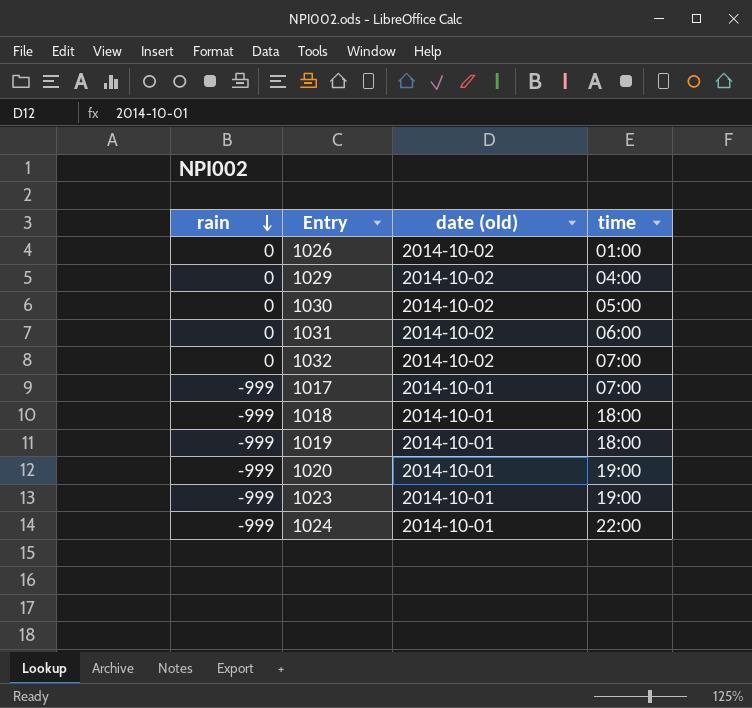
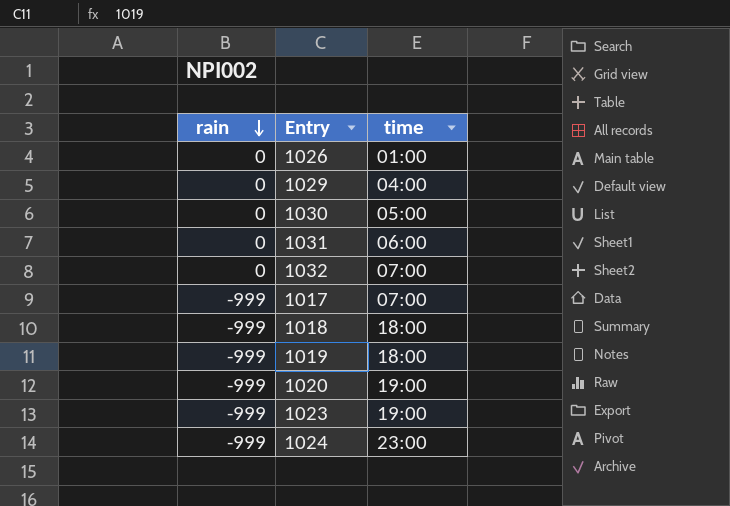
column date (old) | position: 3 -> none
1024 | time: 22:00 -> 23:00

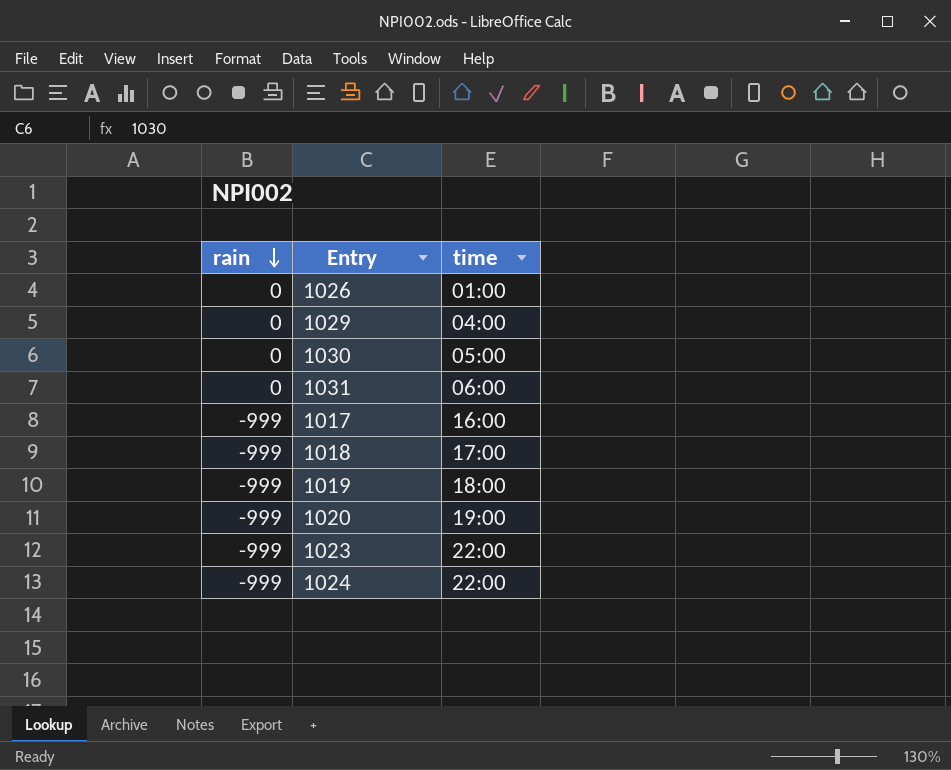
row 1032: 0 | 07:00 -> none
1017 | time: 07:00 -> 16:00
1018 | time: 18:00 -> 17:00
1023 | time: 19:00 -> 22:00
1024 | time: 23:00 -> 22:00

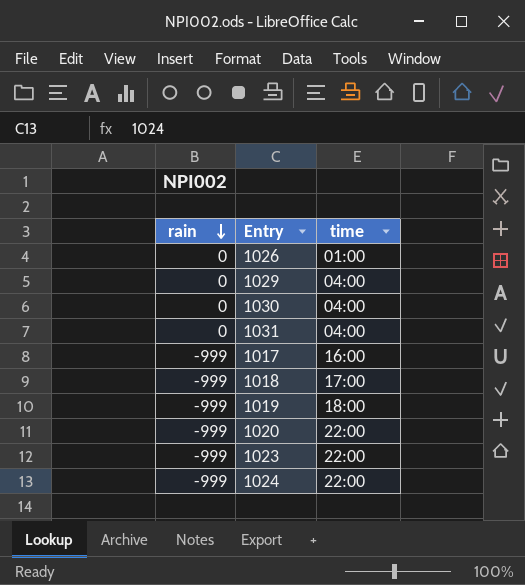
1030 | time: 05:00 -> 04:00
1031 | time: 06:00 -> 04:00
1020 | time: 19:00 -> 22:00

